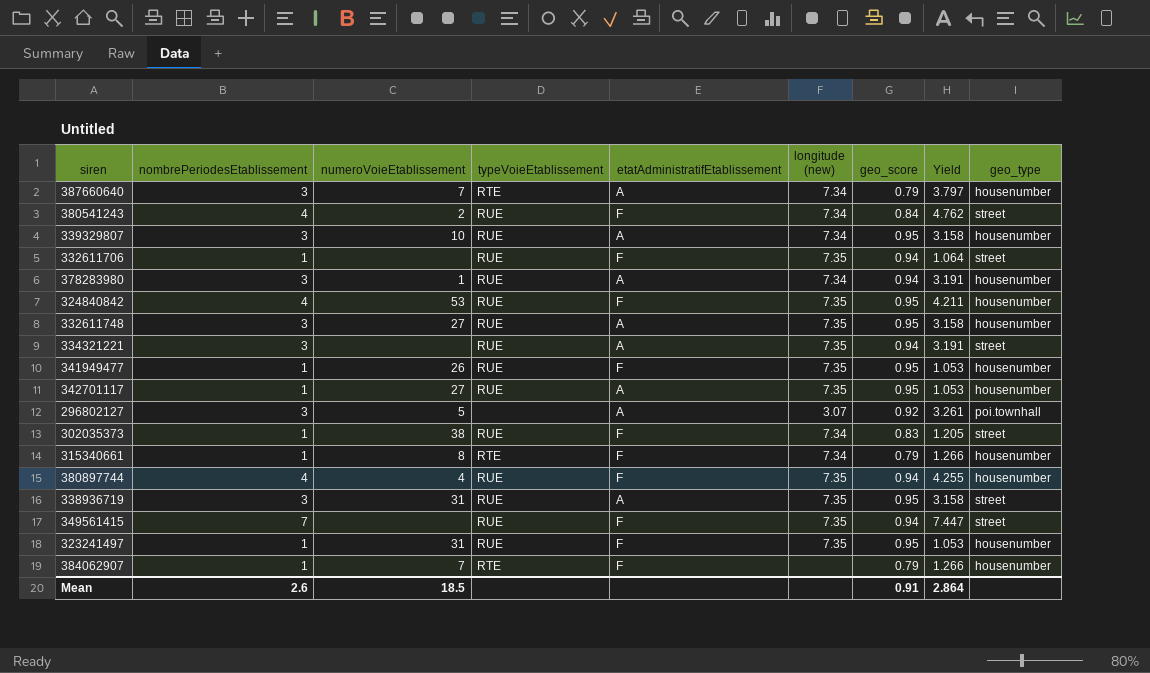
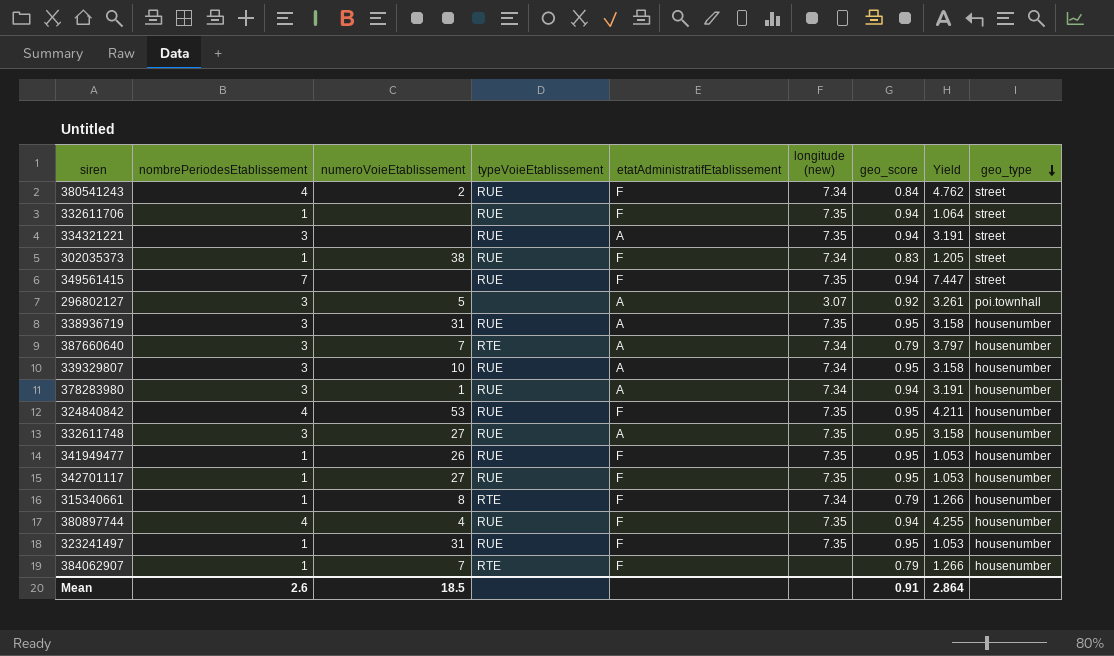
row order: none -> geo_type descending
338936719 | geo_type: street -> housenumber
342701117 | etatAdministratifEtablissement: A -> F

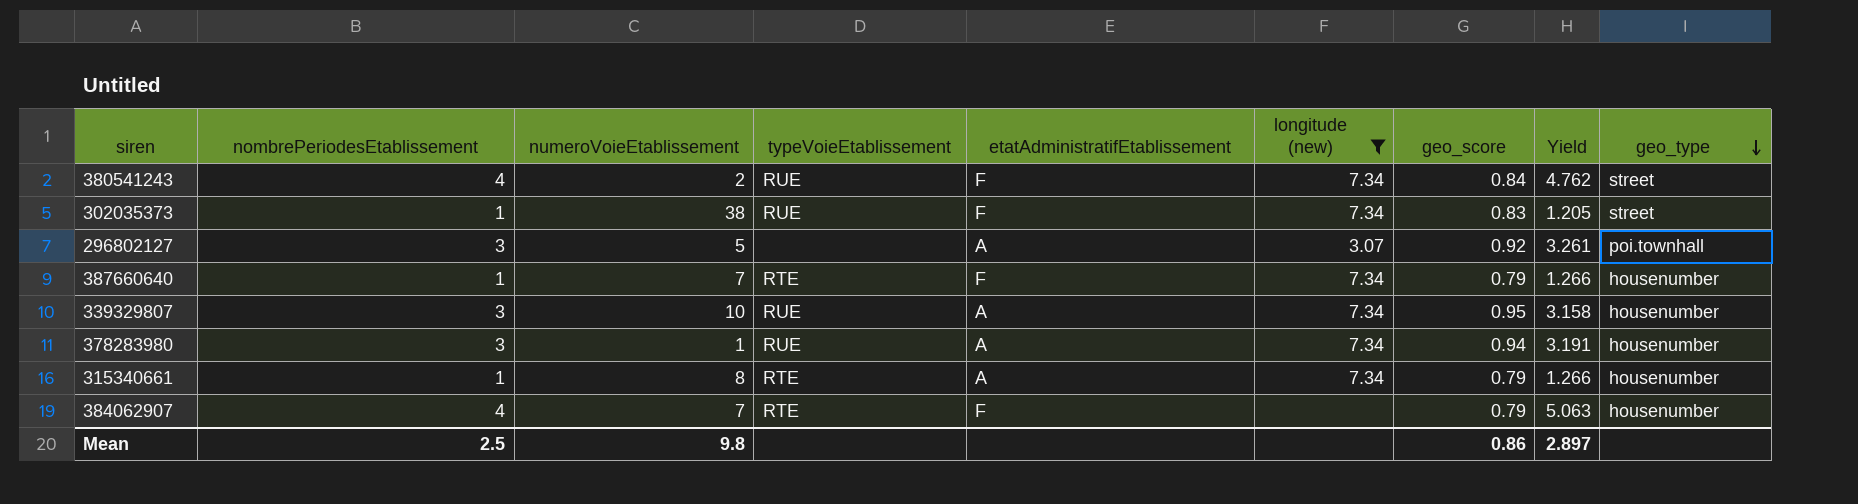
filter: none -> longitude (new) != 7.35
387660640 | nombrePeriodesEtablissement: 3 -> 1
387660640 | etatAdministratifEtablissement: A -> F
387660640 | Yield: 3.797 -> 1.266
315340661 | etatAdministratifEtablissement: F -> A
384062907 | nombrePeriodesEtablissement: 1 -> 4
384062907 | Yield: 1.266 -> 5.063
Mean | nombrePeriodesEtablissement: 2.6 -> 2.5
Mean | numeroVoieEtablissement: 18.5 -> 9.8
Mean | geo_score: 0.91 -> 0.86
Mean | Yield: 2.864 -> 2.897

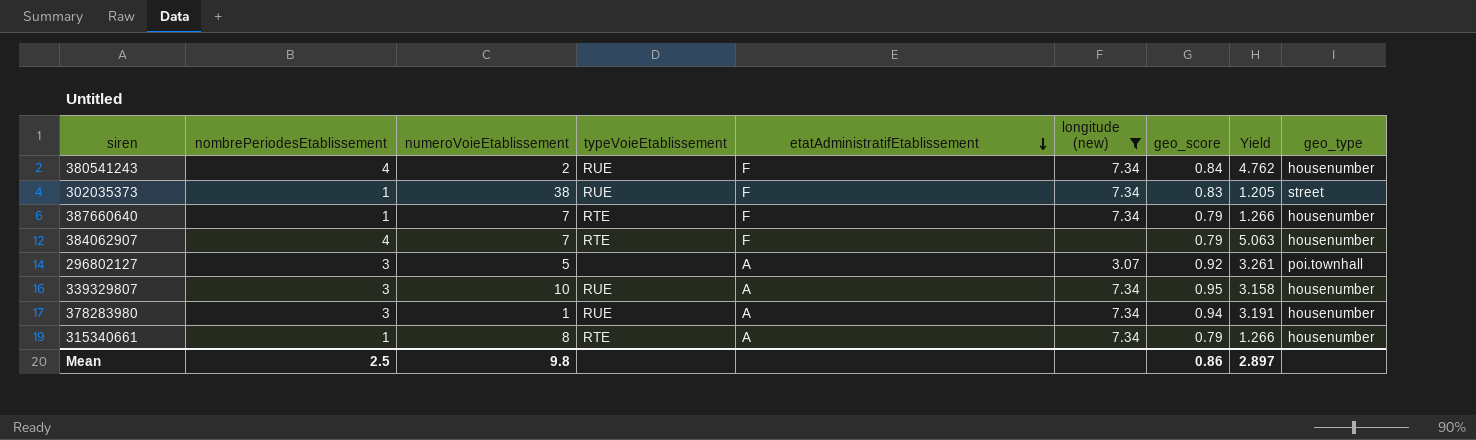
row order: geo_type descending -> etatAdministratifEtablissement descending
380541243 | geo_type: street -> housenumber

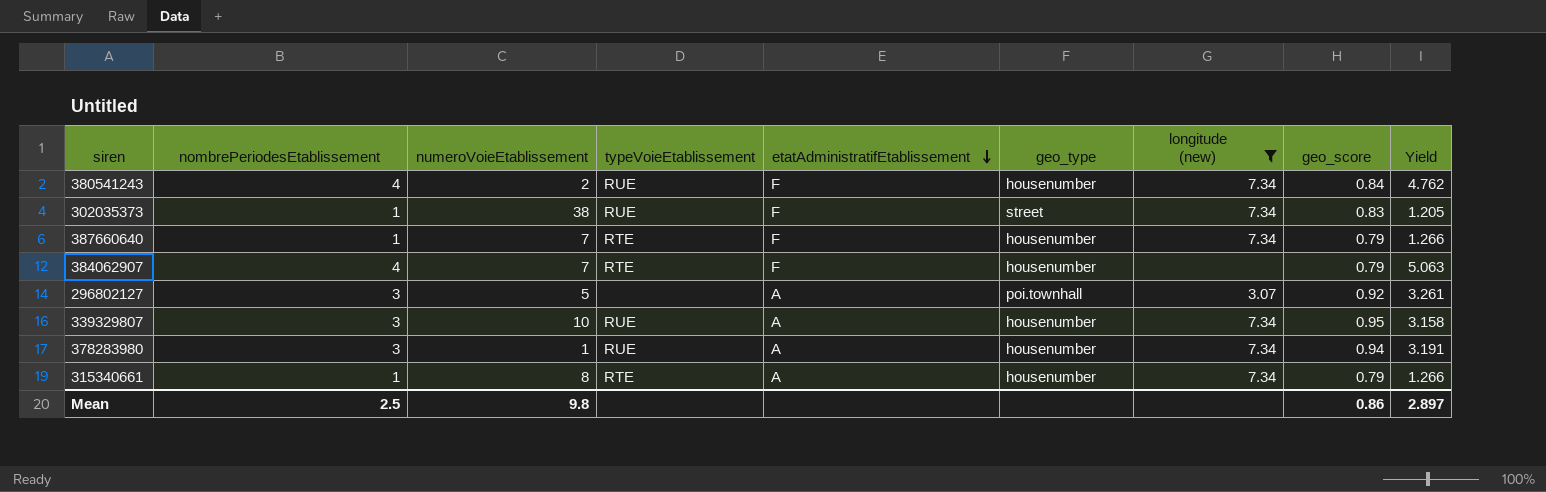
column geo_type | position: 9 -> 6

